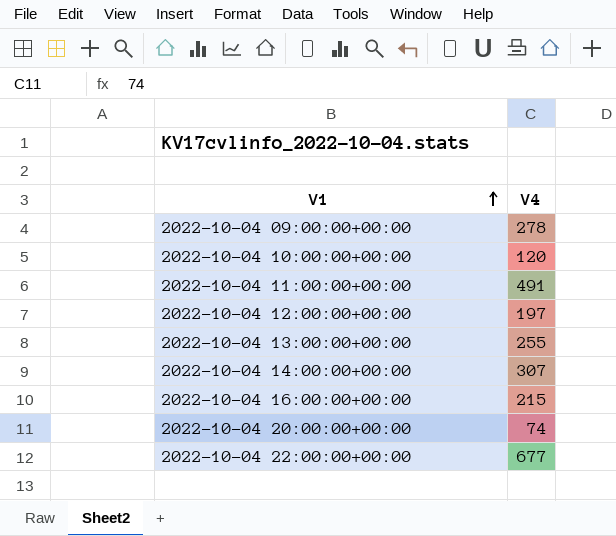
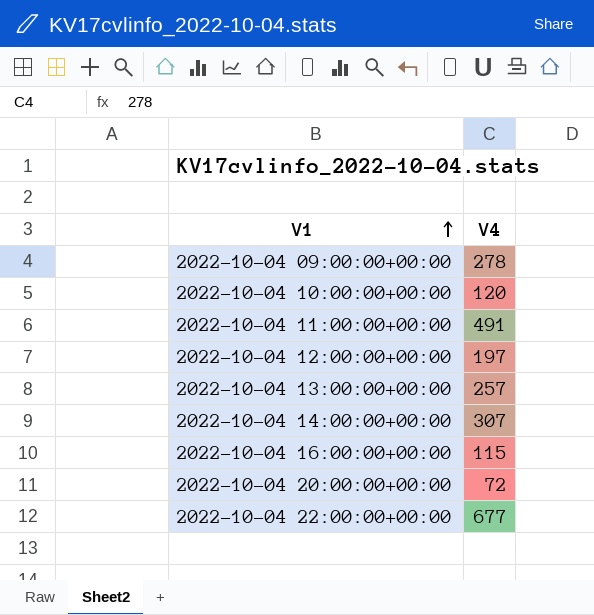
2022-10-04 13:00:00+00:00 | V4: 255 -> 257
2022-10-04 16:00:00+00:00 | V4: 215 -> 115
2022-10-04 20:00:00+00:00 | V4: 74 -> 72

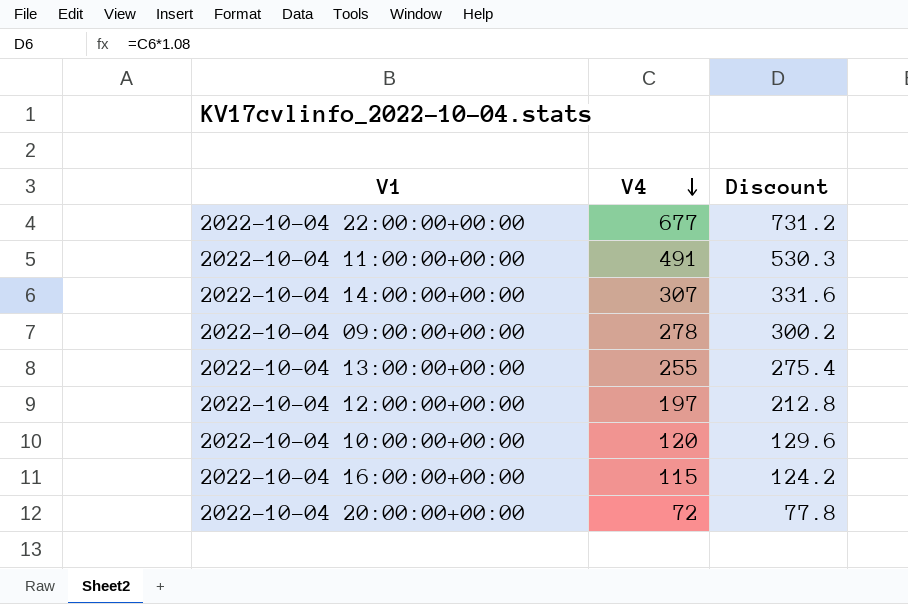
row order: V1 ascending -> V4 descending
column Discount | formula: none -> [V4] * 1.08
2022-10-04 13:00:00+00:00 | V4: 257 -> 255

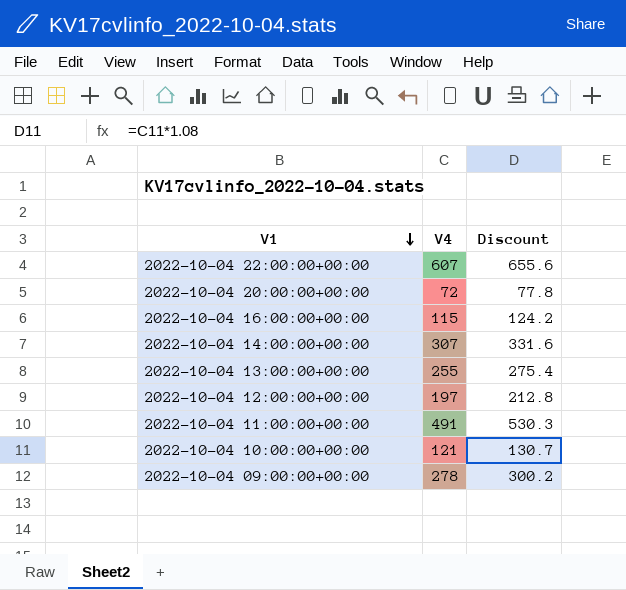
row order: V4 descending -> V1 descending
2022-10-04 22:00:00+00:00 | V4: 677 -> 607
2022-10-04 22:00:00+00:00 | Discount: 731.2 -> 655.6
2022-10-04 10:00:00+00:00 | V4: 120 -> 121
2022-10-04 10:00:00+00:00 | Discount: 129.6 -> 130.7

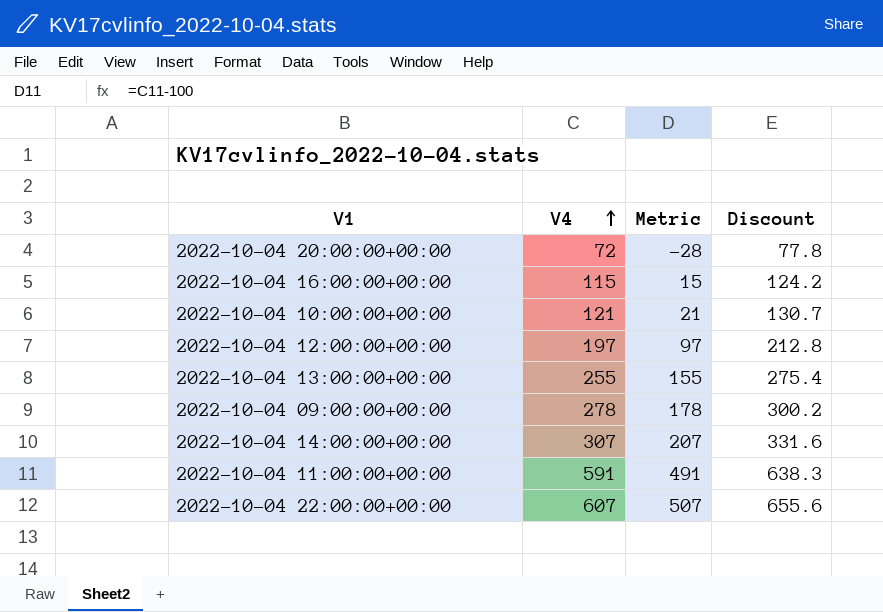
row order: V1 descending -> V4 ascending
column Metric | formula: none -> [V4] - 100
2022-10-04 11:00:00+00:00 | V4: 491 -> 591
2022-10-04 11:00:00+00:00 | Discount: 530.3 -> 638.3

